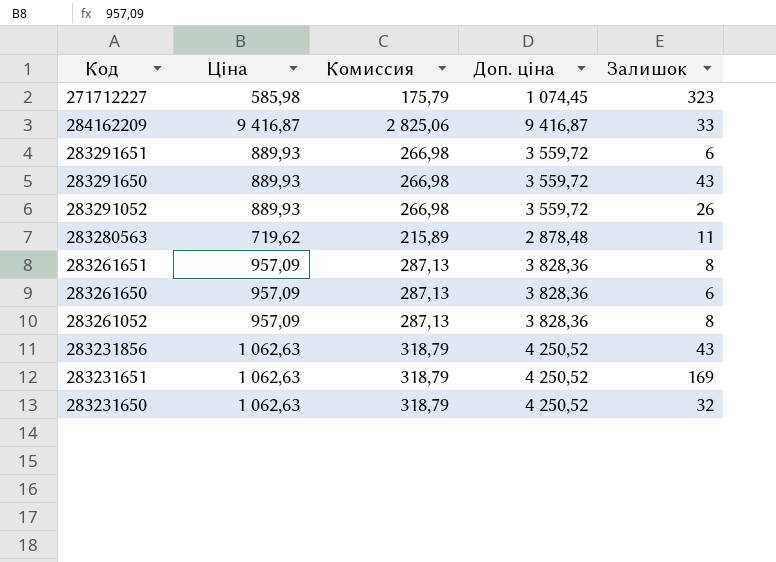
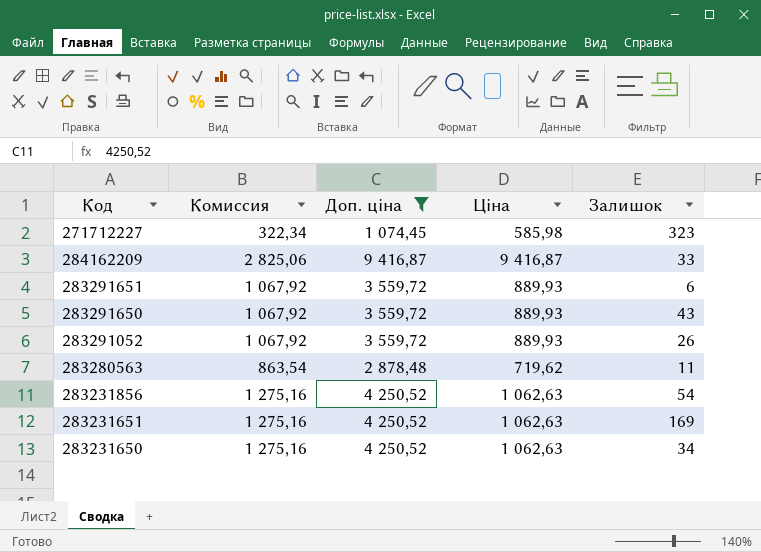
filter: none -> Доп. ціна != 3 828,36
column Комиссия | formula: [Ціна] * 0,3 -> [Доп. ціна] * 0,3
column Ціна | position: 2 -> 4
283231856 | Залишок: 43 -> 54
283231650 | Залишок: 32 -> 34

